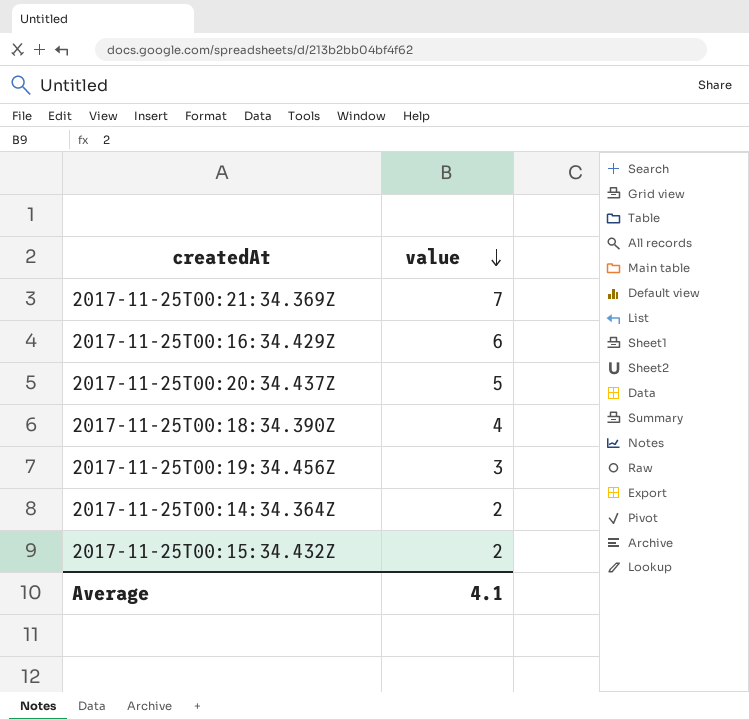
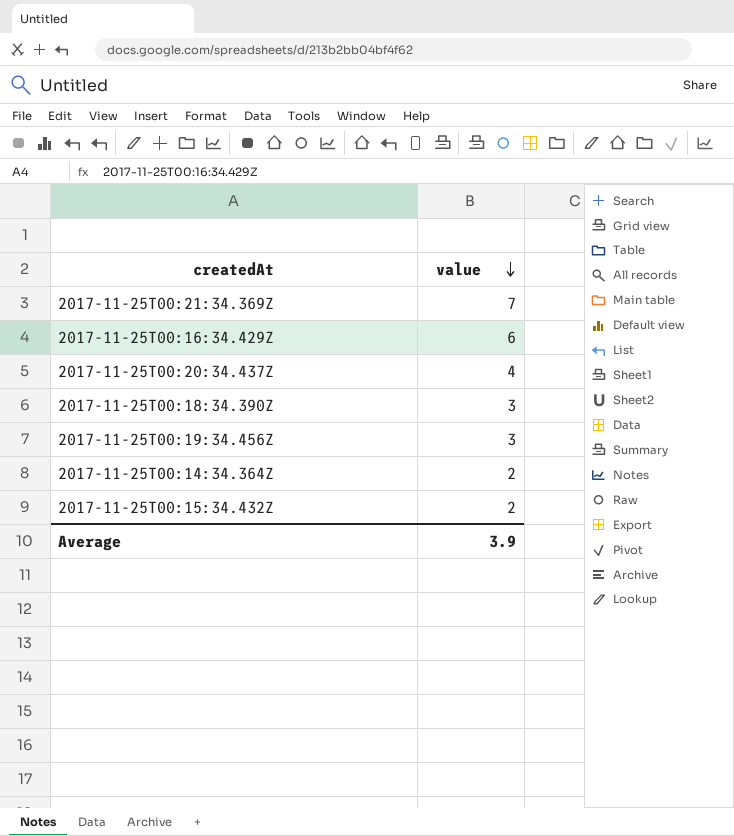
2017-11-25T00:20:34.437Z | value: 5 -> 4
2017-11-25T00:18:34.390Z | value: 4 -> 3
Average | value: 4.1 -> 3.9

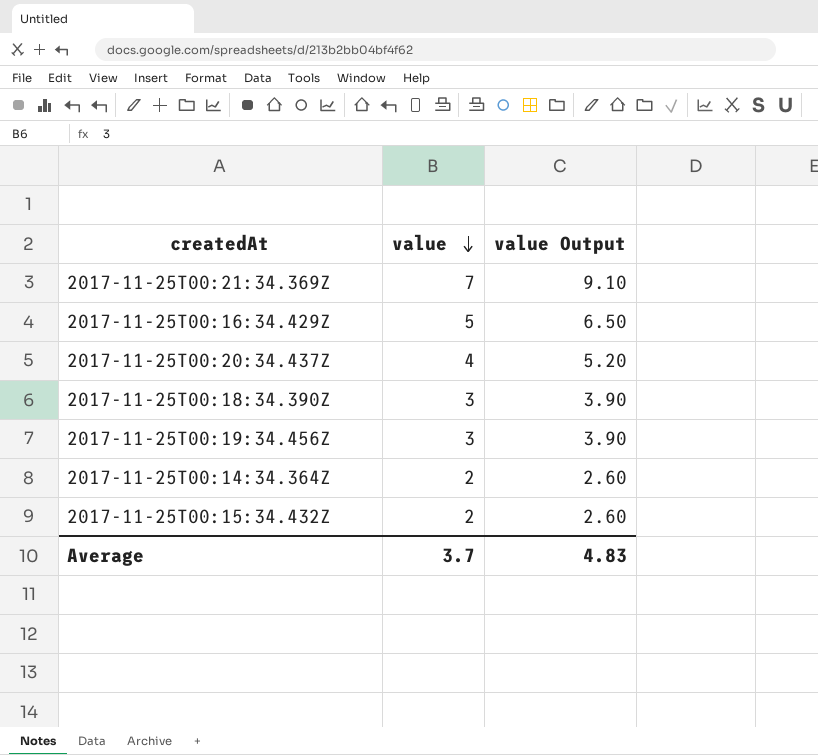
column value Output | formula: none -> [value] * 1.3
2017-11-25T00:16:34.429Z | value: 6 -> 5
Average | value: 3.9 -> 3.7

